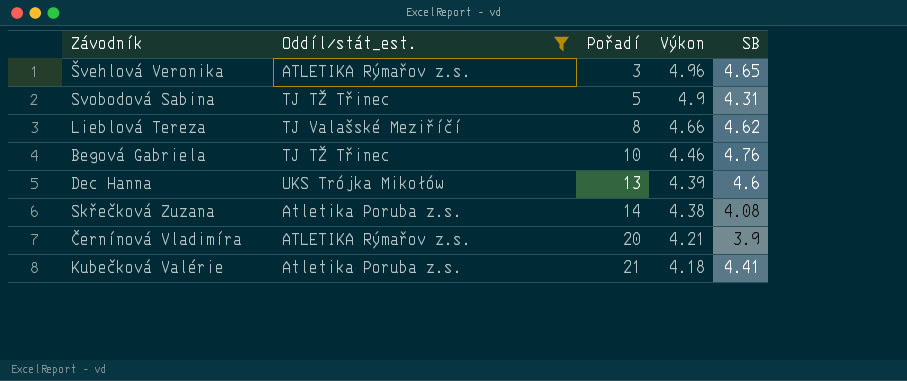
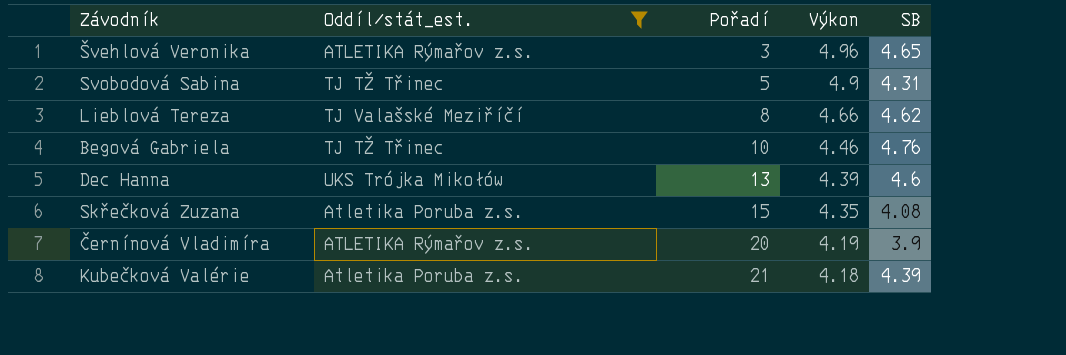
Skřečková Zuzana | Pořadí: 14 -> 15
Skřečková Zuzana | Výkon: 4.38 -> 4.35
Černínová Vladimíra | Výkon: 4.21 -> 4.19
Kubečková Valérie | SB: 4.41 -> 4.39

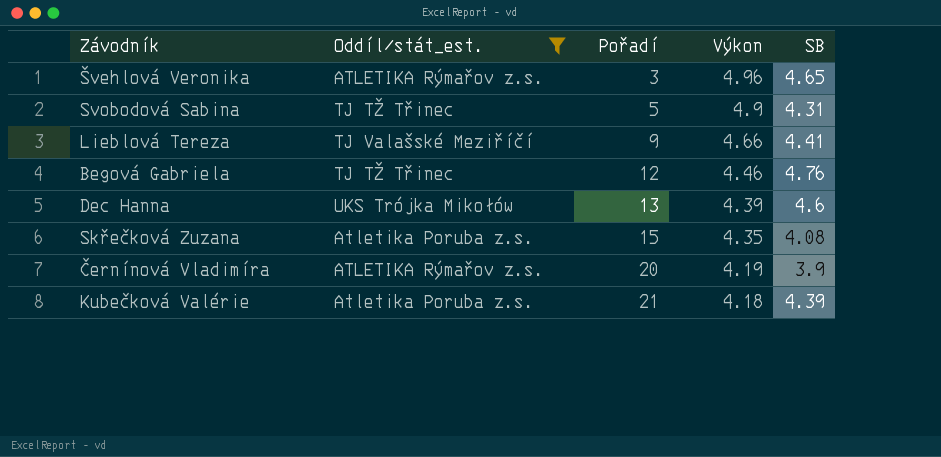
Lieblová Tereza | Pořadí: 8 -> 9
Lieblová Tereza | SB: 4.62 -> 4.41
Begová Gabriela | Pořadí: 10 -> 12

